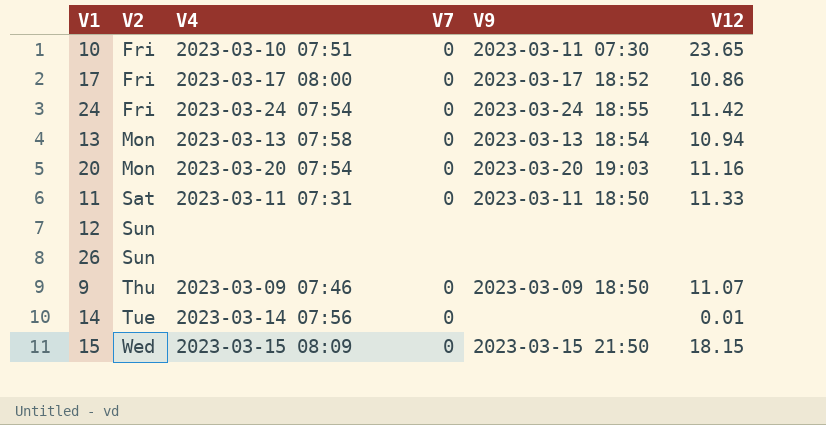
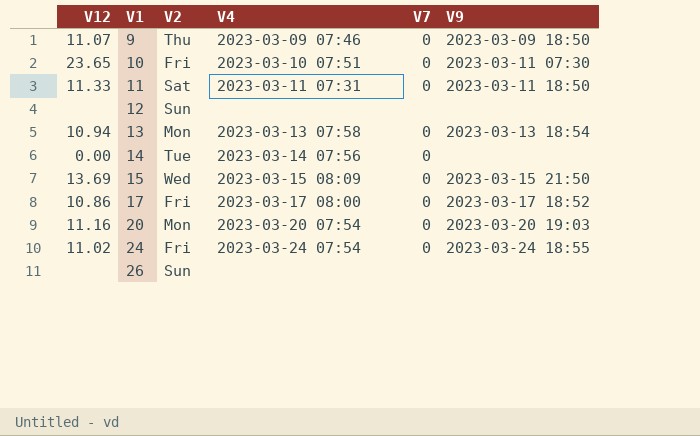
row order: V2 ascending -> V1 ascending
column V12 | position: 6 -> 1
14 | V12: 0.01 -> 0.00
15 | V12: 18.15 -> 13.69
24 | V12: 11.42 -> 11.02

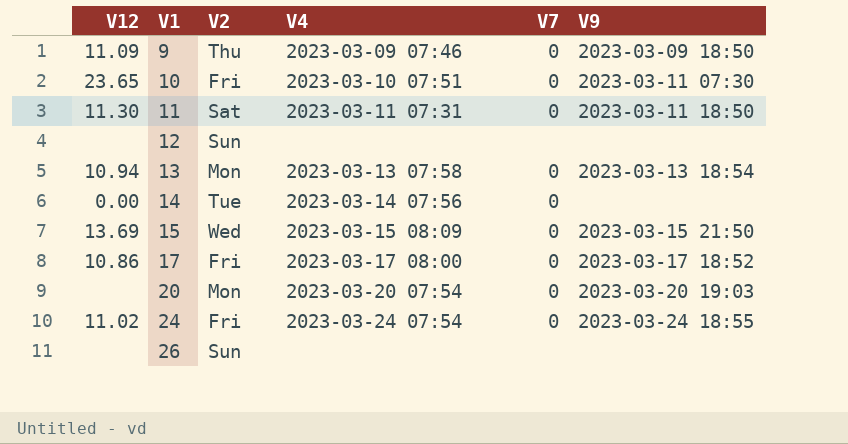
9 | V12: 11.07 -> 11.09
11 | V12: 11.33 -> 11.30
20 | V12: 11.16 -> none

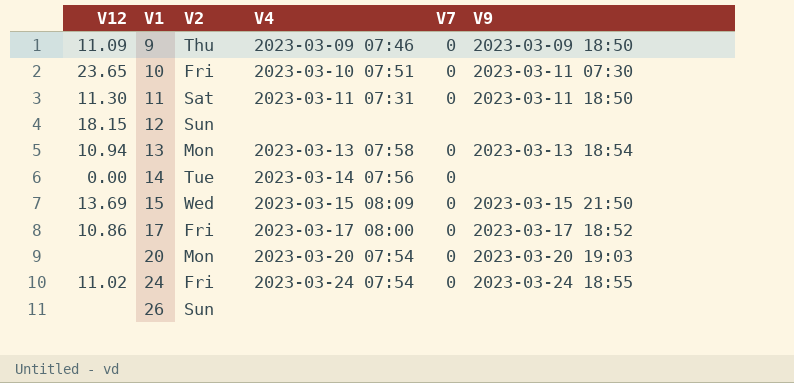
12 | V12: none -> 18.15

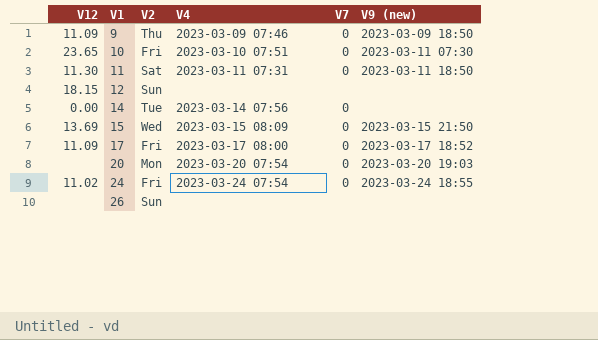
column name: V9 -> V9 (new)
row 13: 10.94 | Mon | 2023-03-13 07:58 | 0 | 2023-03-13 18:54 -> none
17 | V12: 10.86 -> 11.09

